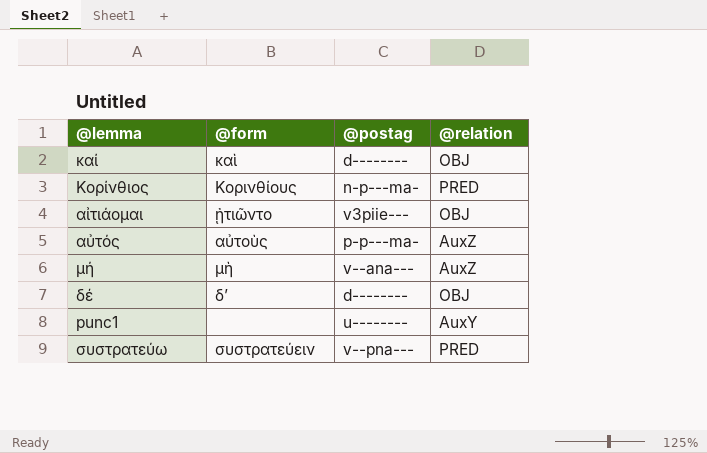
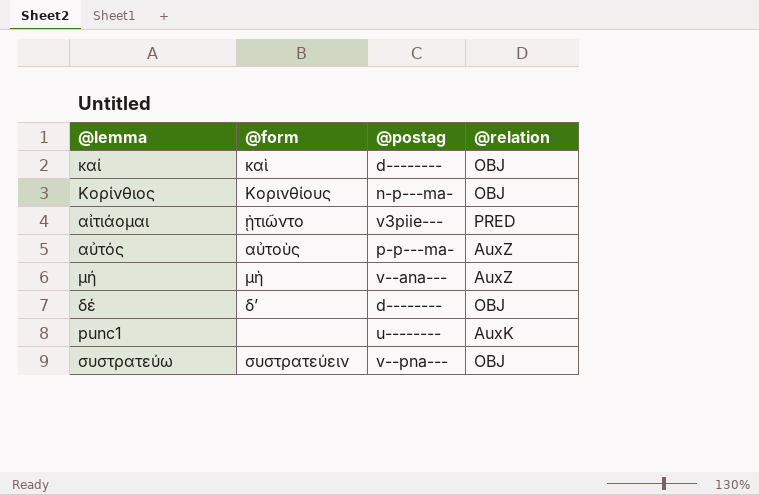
Κορίνθιος | @relation: PRED -> OBJ
αἰτιάομαι | @relation: OBJ -> PRED
punc1 | @relation: AuxY -> AuxK
συστρατεύω | @relation: PRED -> OBJ

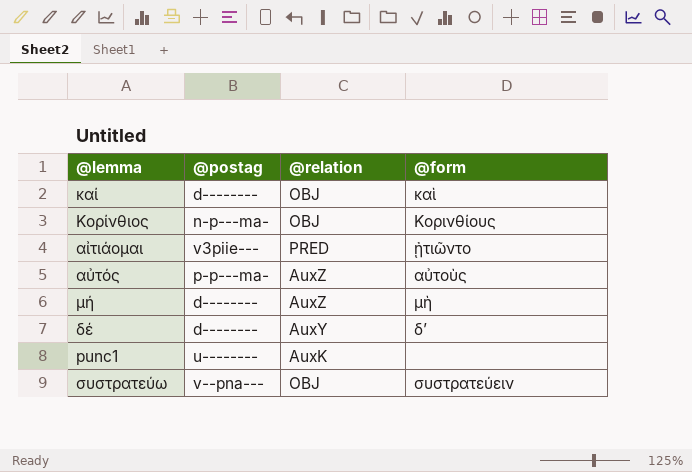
column @form | position: 2 -> 4
μή | @postag: v--ana--- -> d--------
δέ | @relation: OBJ -> AuxY

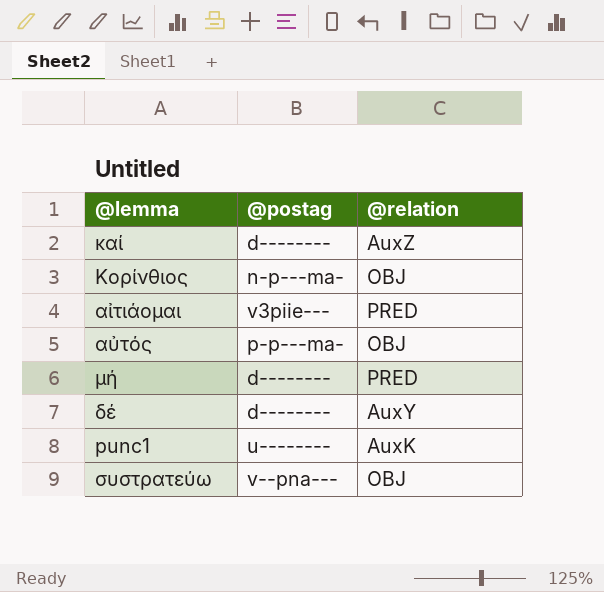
column @form | position: 4 -> none
καί | @relation: OBJ -> AuxZ
αὐτός | @relation: AuxZ -> OBJ
μή | @relation: AuxZ -> PRED

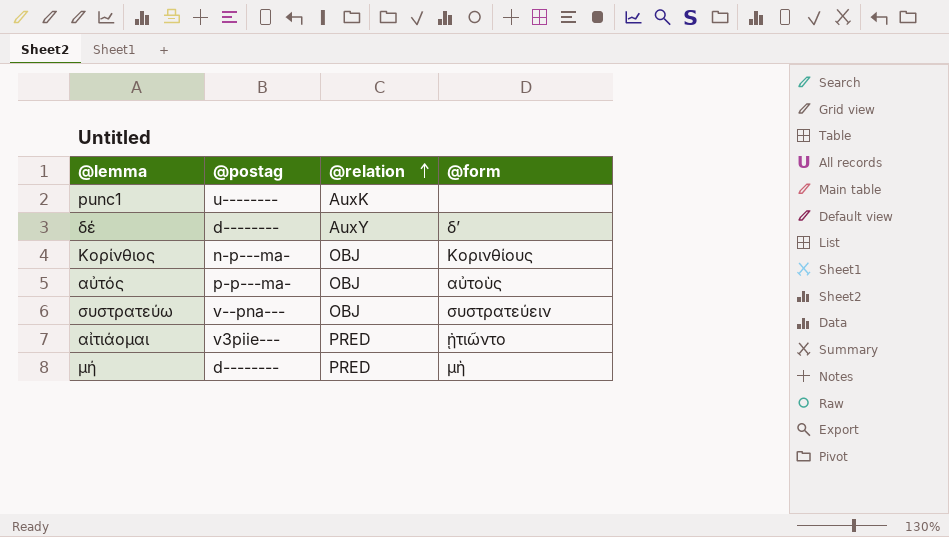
row order: none -> @relation ascending
column @form | position: none -> 4
row καί: d-------- | AuxZ -> none

